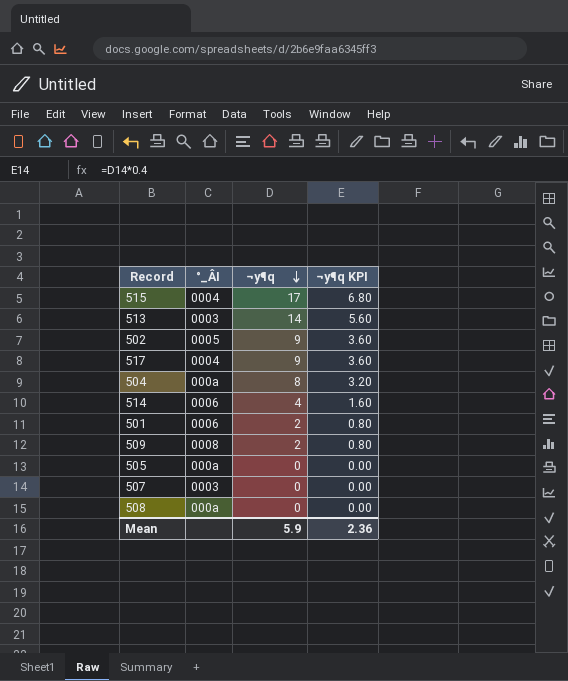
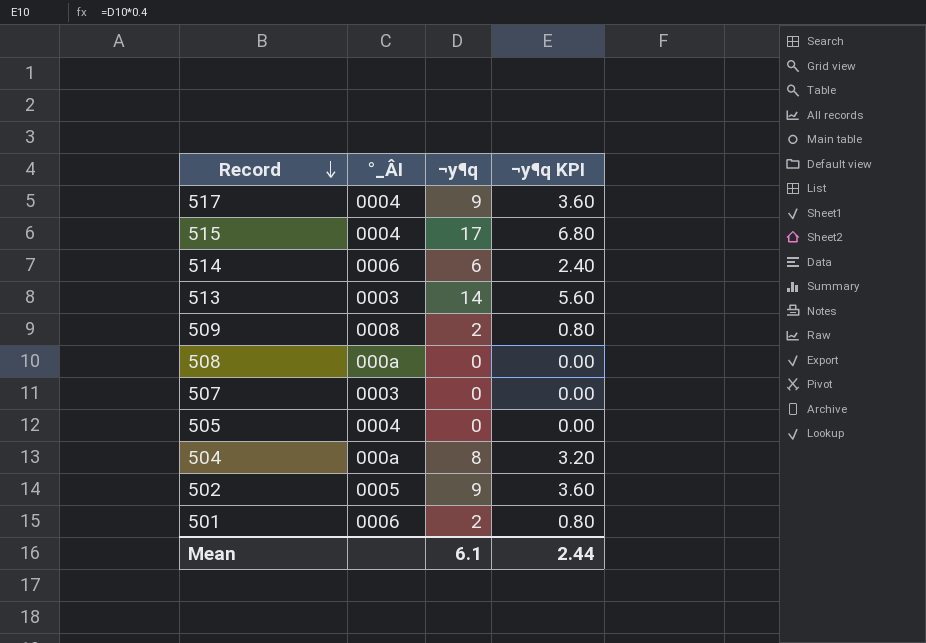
row order: ¬y¶q descending -> Record descending
514 | ¬y¶q: 4 -> 6
514 | ¬y¶q KPI: 1.60 -> 2.40
505 | °_ÂI: 000a -> 0004
Mean | ¬y¶q: 5.9 -> 6.1
Mean | ¬y¶q KPI: 2.36 -> 2.44

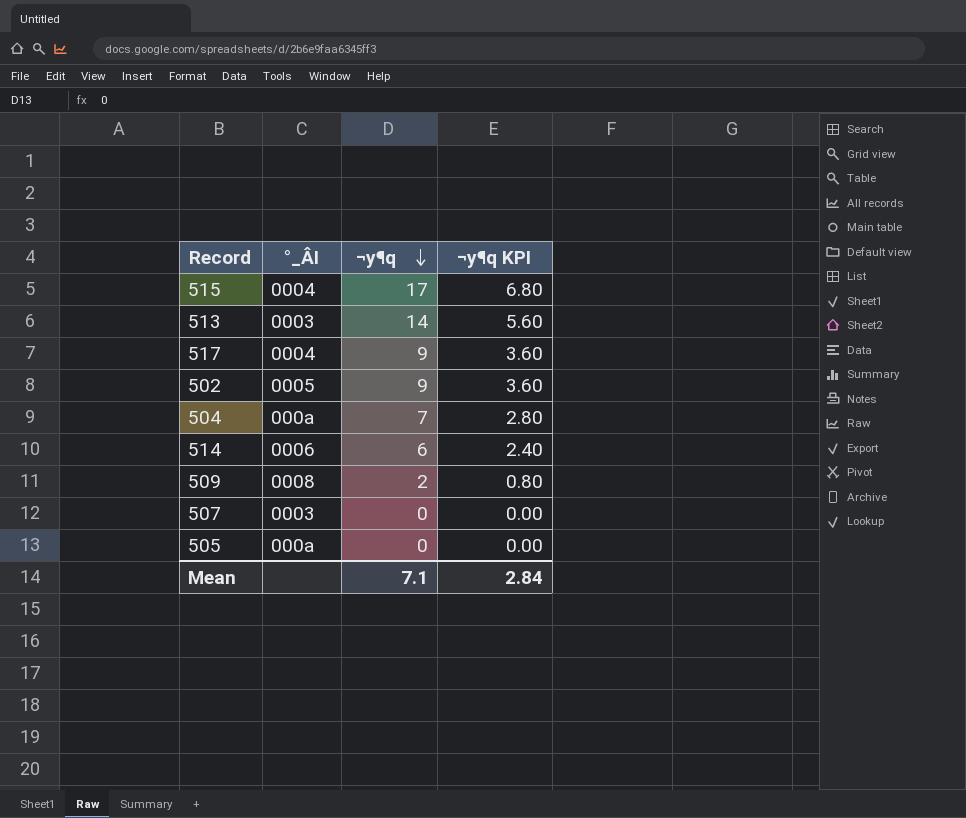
row order: Record descending -> ¬y¶q descending
row 508: 000a | 0 | 0.00 -> none
row 501: 0006 | 2 | 0.80 -> none
504 | ¬y¶q: 8 -> 7
504 | ¬y¶q KPI: 3.20 -> 2.80
505 | °_ÂI: 0004 -> 000a
Mean | ¬y¶q: 6.1 -> 7.1
Mean | ¬y¶q KPI: 2.44 -> 2.84

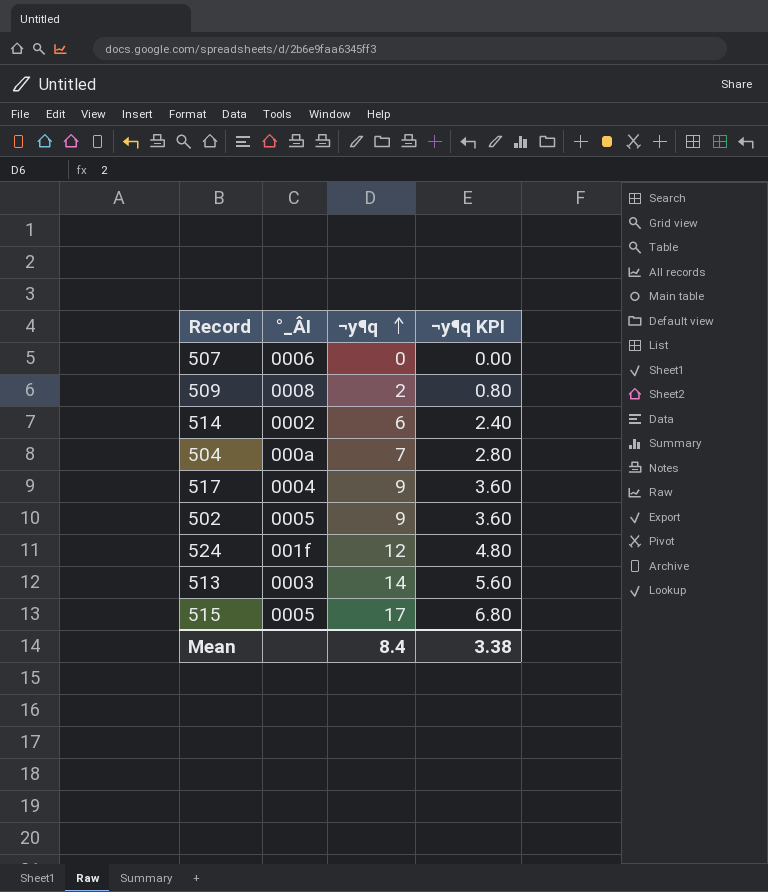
row order: ¬y¶q descending -> ¬y¶q ascending
row 505: 000a | 0 | 0.00 -> none
507 | °_ÂI: 0003 -> 0006
514 | °_ÂI: 0006 -> 0002
row 524: none -> 001f | 12 | 4.80
515 | °_ÂI: 0004 -> 0005
Mean | ¬y¶q: 7.1 -> 8.4
Mean | ¬y¶q KPI: 2.84 -> 3.38

